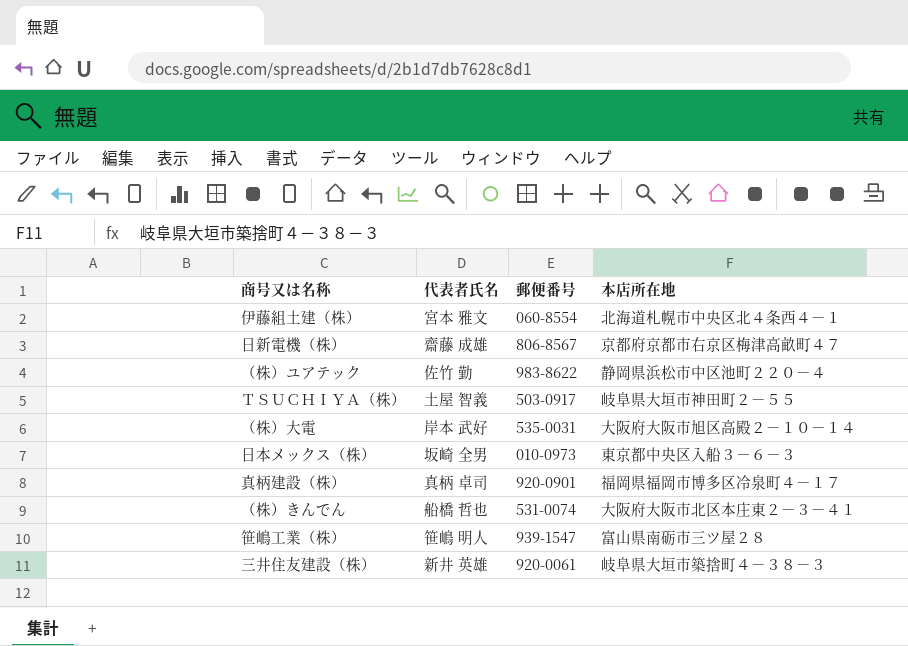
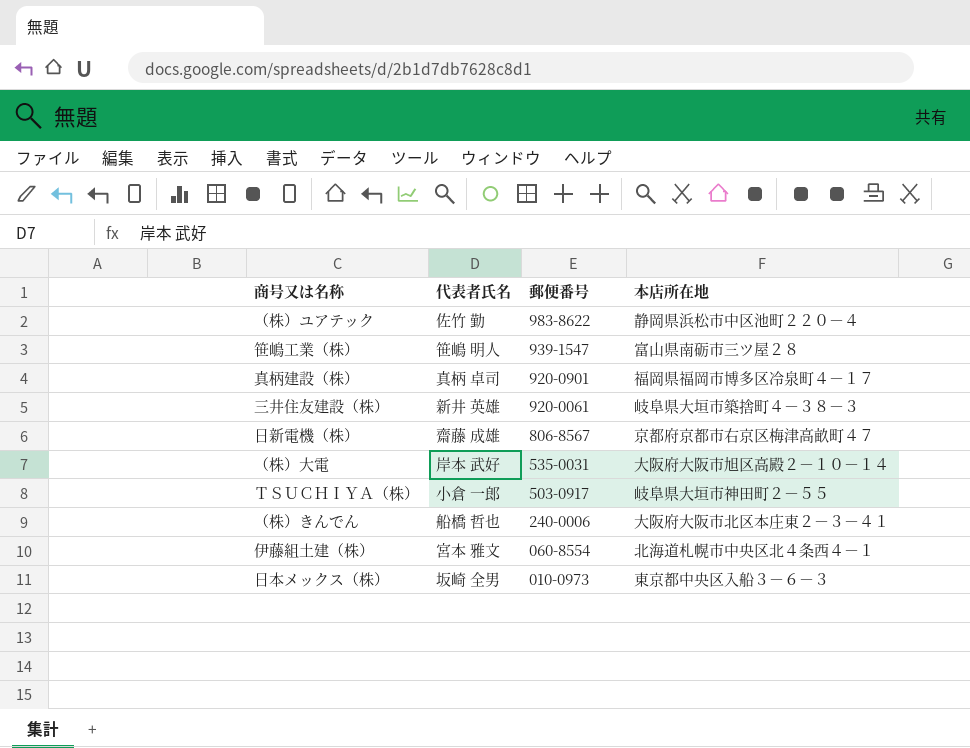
row order: none -> 郵便番号 descending
ＴＳＵＣＨＩＹＡ（株） | 代表者氏名: 土屋 智義 -> 小倉 一郎
（株）きんでん | 郵便番号: 531-0074 -> 240-0006

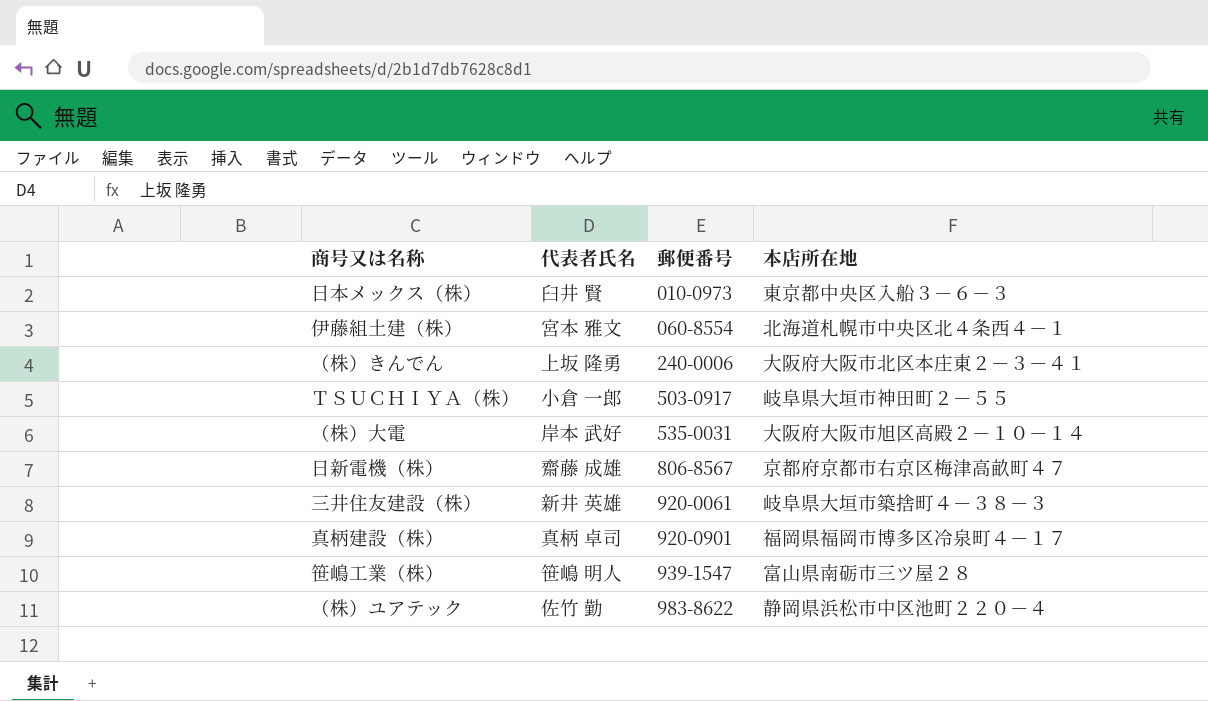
row order: 郵便番号 descending -> 郵便番号 ascending
日本メックス（株） | 代表者氏名: 坂崎 全男 -> 臼井 賢
（株）きんでん | 代表者氏名: 船橋 哲也 -> 上坂 隆勇

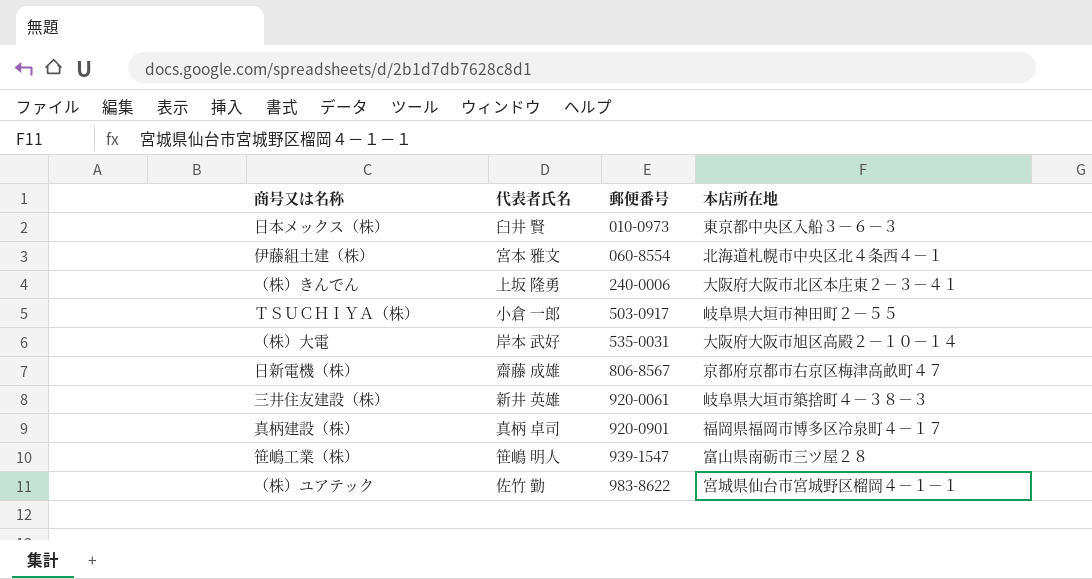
（株）ユアテック | 本店所在地: 静岡県浜松市中区池町２２０－４ -> 宮城県仙台市宮城野区榴岡４－１－１

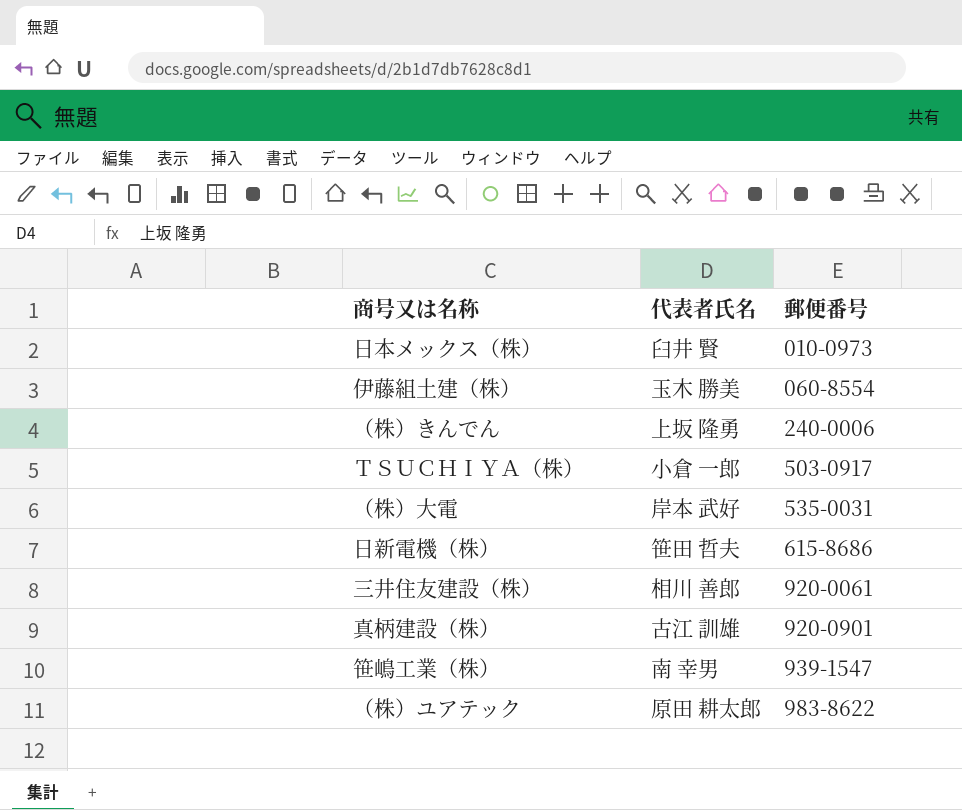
column 本店所在地 | position: 4 -> none
伊藤組土建（株） | 代表者氏名: 宮本 雅文 -> 玉木 勝美
日新電機（株） | 代表者氏名: 齋藤 成雄 -> 笹田 哲夫
日新電機（株） | 郵便番号: 806-8567 -> 615-8686
三井住友建設（株） | 代表者氏名: 新井 英雄 -> 相川 善郎
真柄建設（株） | 代表者氏名: 真柄 卓司 -> 古江 訓雄
笹嶋工業（株） | 代表者氏名: 笹嶋 明人 -> 南 幸男
（株）ユアテック | 代表者氏名: 佐竹 勤 -> 原田 耕太郎

